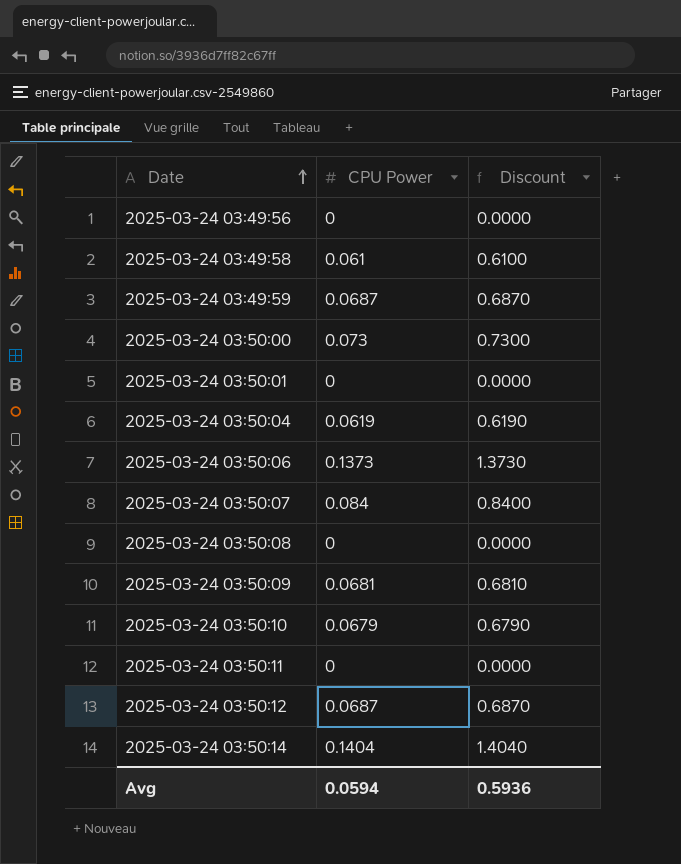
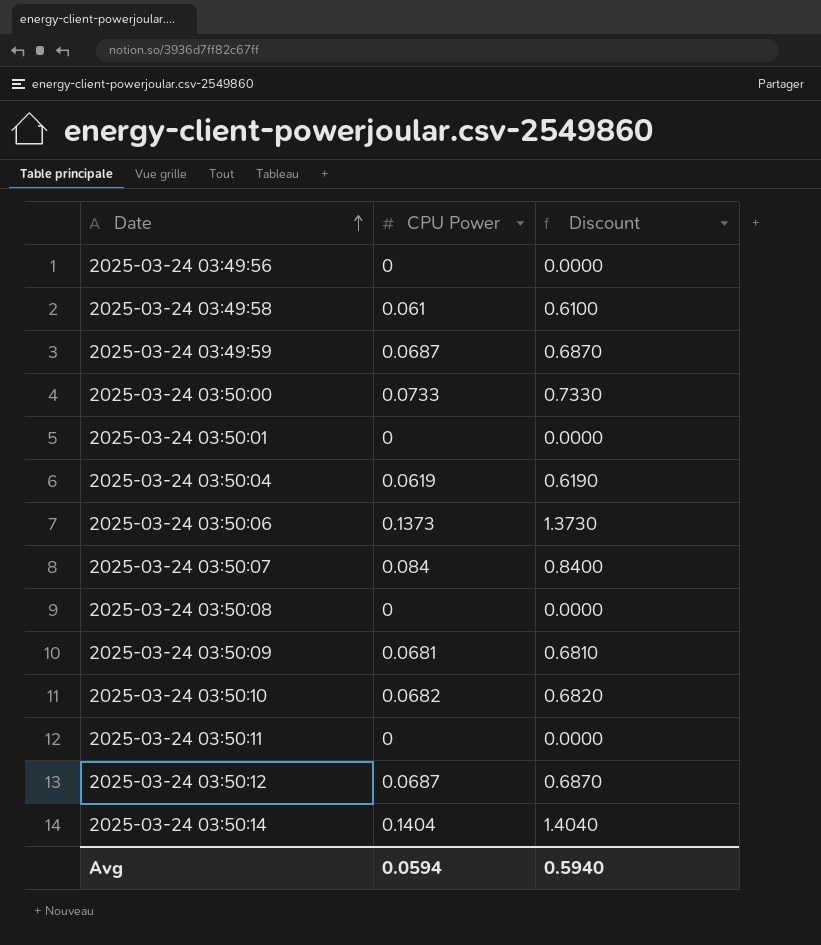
2025-03-24 03:50:00 | CPU Power: 0.073 -> 0.0733
2025-03-24 03:50:00 | Discount: 0.7300 -> 0.7330
2025-03-24 03:50:10 | CPU Power: 0.0679 -> 0.0682
2025-03-24 03:50:10 | Discount: 0.6790 -> 0.6820
Avg | Discount: 0.5936 -> 0.5940

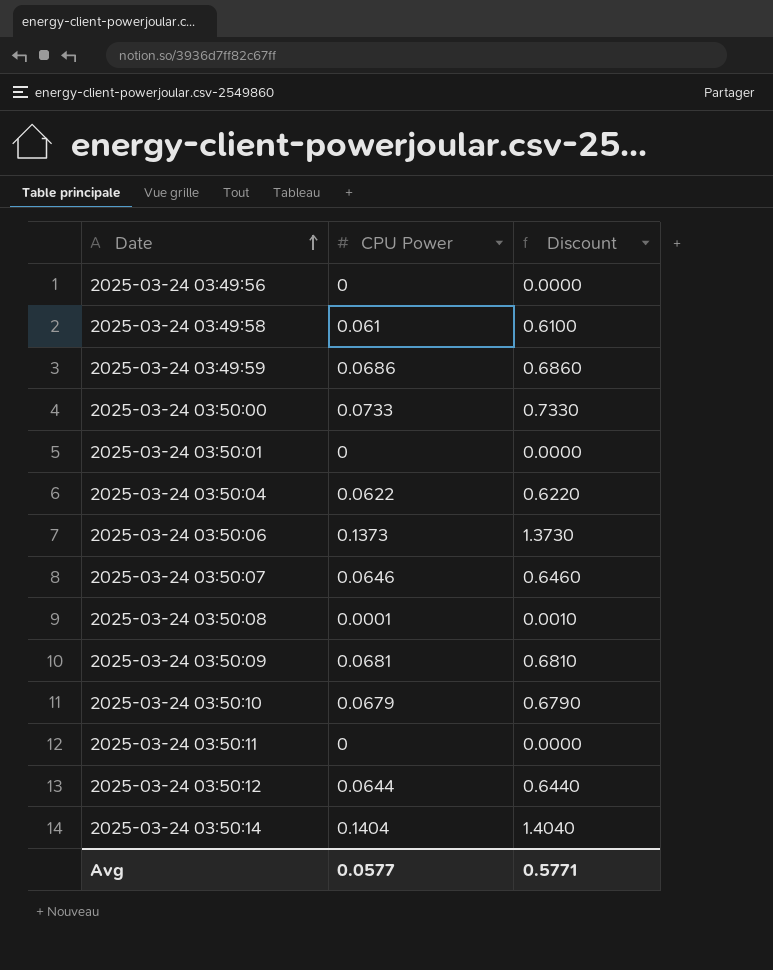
2025-03-24 03:49:59 | CPU Power: 0.0687 -> 0.0686
2025-03-24 03:49:59 | Discount: 0.6870 -> 0.6860
2025-03-24 03:50:04 | CPU Power: 0.0619 -> 0.0622
2025-03-24 03:50:04 | Discount: 0.6190 -> 0.6220
2025-03-24 03:50:07 | CPU Power: 0.084 -> 0.0646
2025-03-24 03:50:07 | Discount: 0.8400 -> 0.6460
2025-03-24 03:50:08 | CPU Power: 0 -> 0.0001
2025-03-24 03:50:08 | Discount: 0.0000 -> 0.0010
2025-03-24 03:50:10 | CPU Power: 0.0682 -> 0.0679
2025-03-24 03:50:10 | Discount: 0.6820 -> 0.6790
2025-03-24 03:50:12 | CPU Power: 0.0687 -> 0.0644
2025-03-24 03:50:12 | Discount: 0.6870 -> 0.6440
Avg | CPU Power: 0.0594 -> 0.0577
Avg | Discount: 0.5940 -> 0.5771

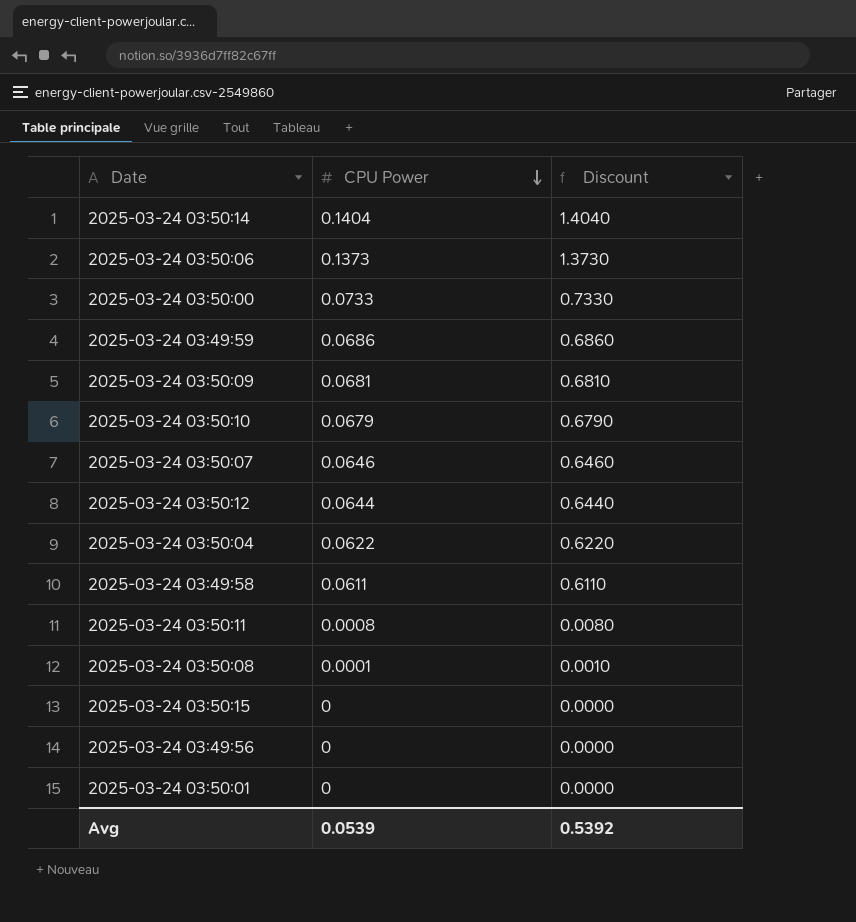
row order: Date ascending -> CPU Power descending
2025-03-24 03:49:58 | CPU Power: 0.061 -> 0.0611
2025-03-24 03:49:58 | Discount: 0.6100 -> 0.6110
2025-03-24 03:50:11 | CPU Power: 0 -> 0.0008
2025-03-24 03:50:11 | Discount: 0.0000 -> 0.0080
row 2025-03-24 03:50:15: none -> 0 | 0.0000
Avg | CPU Power: 0.0577 -> 0.0539
Avg | Discount: 0.5771 -> 0.5392

